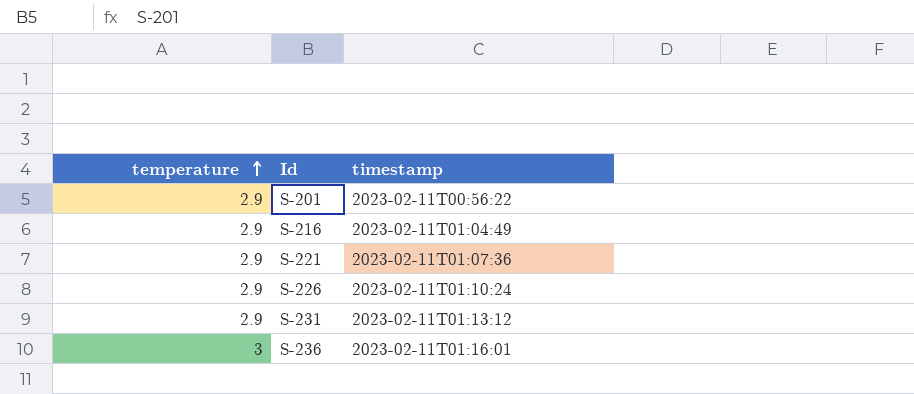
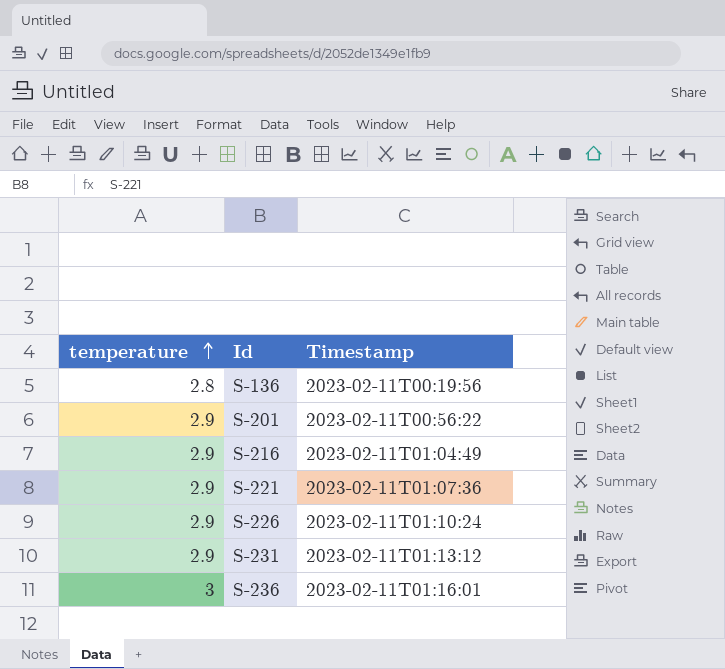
column name: timestamp -> Timestamp
row S-136: none -> 2.8 | 2023-02-11T00:19:56

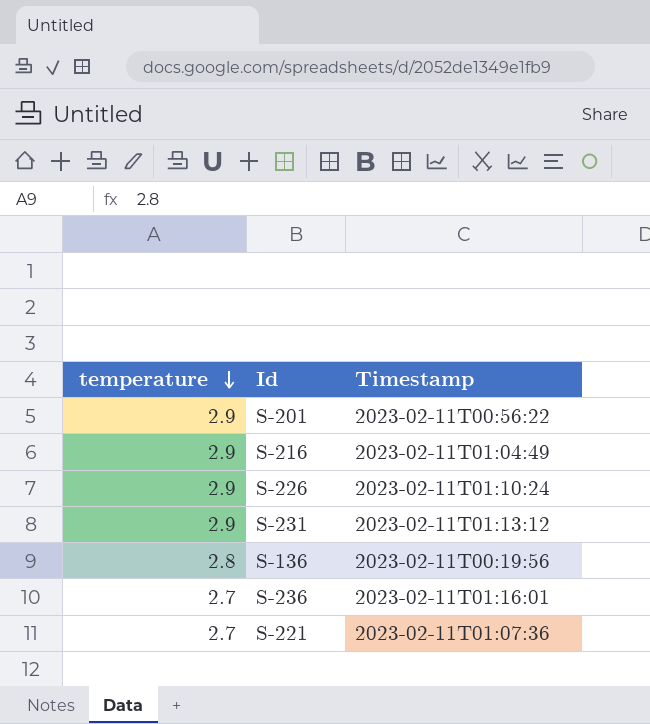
row order: temperature ascending -> temperature descending
S-236 | temperature: 3 -> 2.7
S-221 | temperature: 2.9 -> 2.7

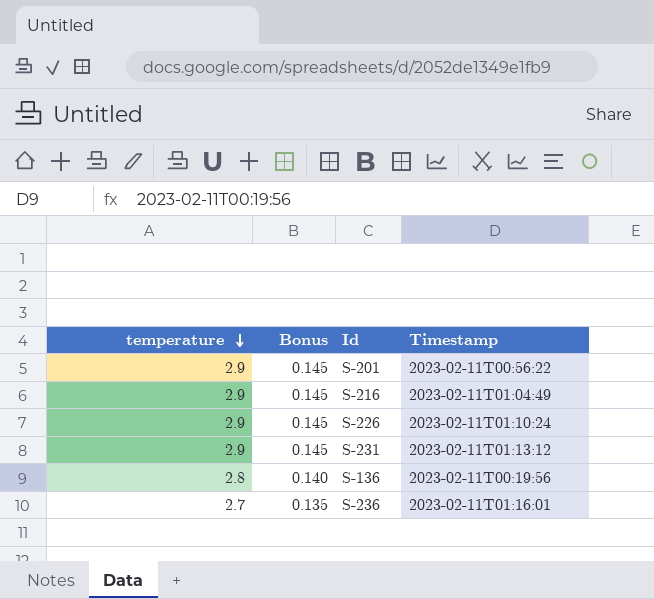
column Bonus | formula: none -> [temperature] * 0.05
row S-221: 2.7 | 2023-02-11T01:07:36 -> none

